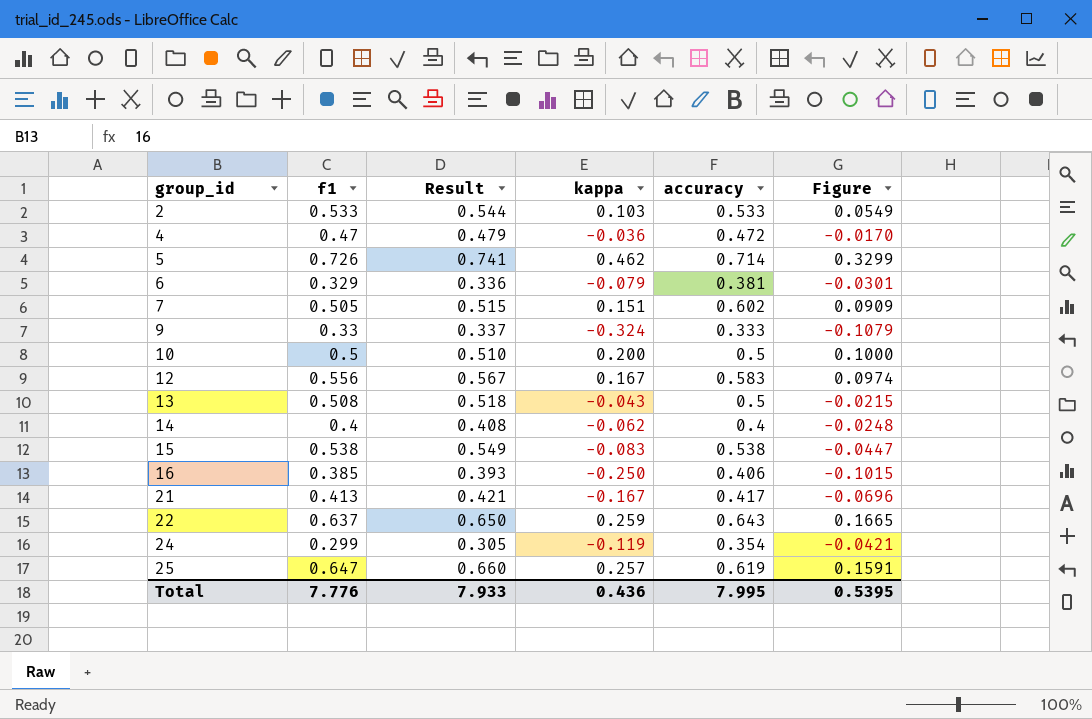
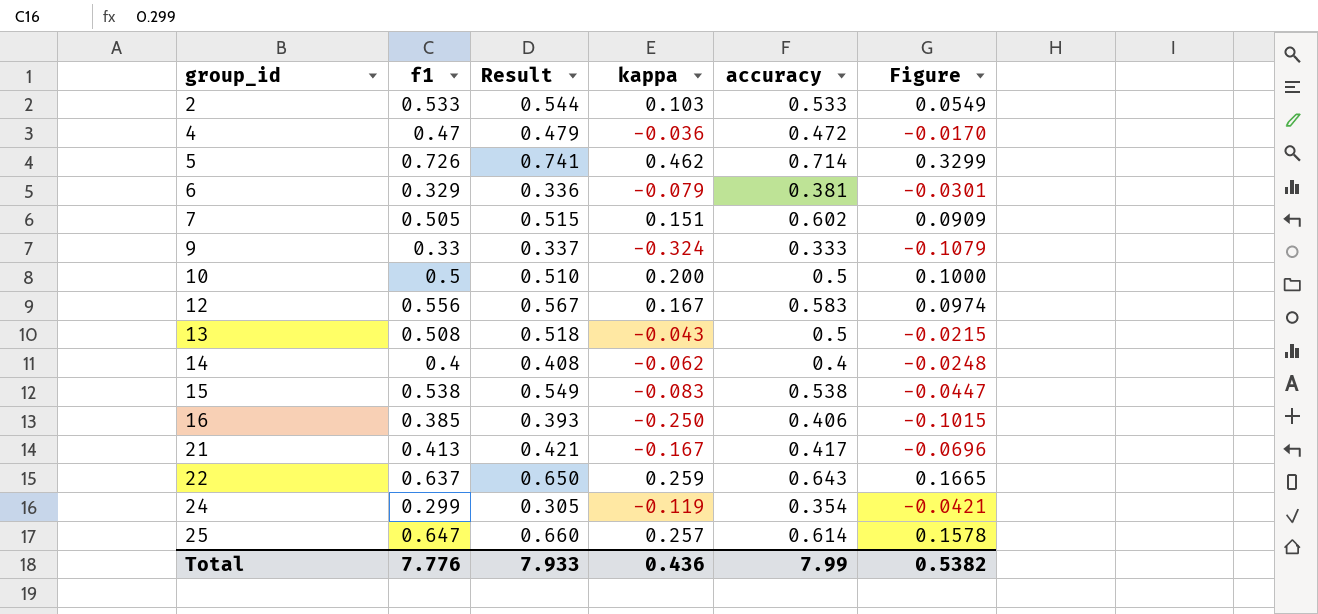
25 | accuracy: 0.619 -> 0.614
25 | Figure: 0.1591 -> 0.1578
Total | accuracy: 7.995 -> 7.99
Total | Figure: 0.5395 -> 0.5382

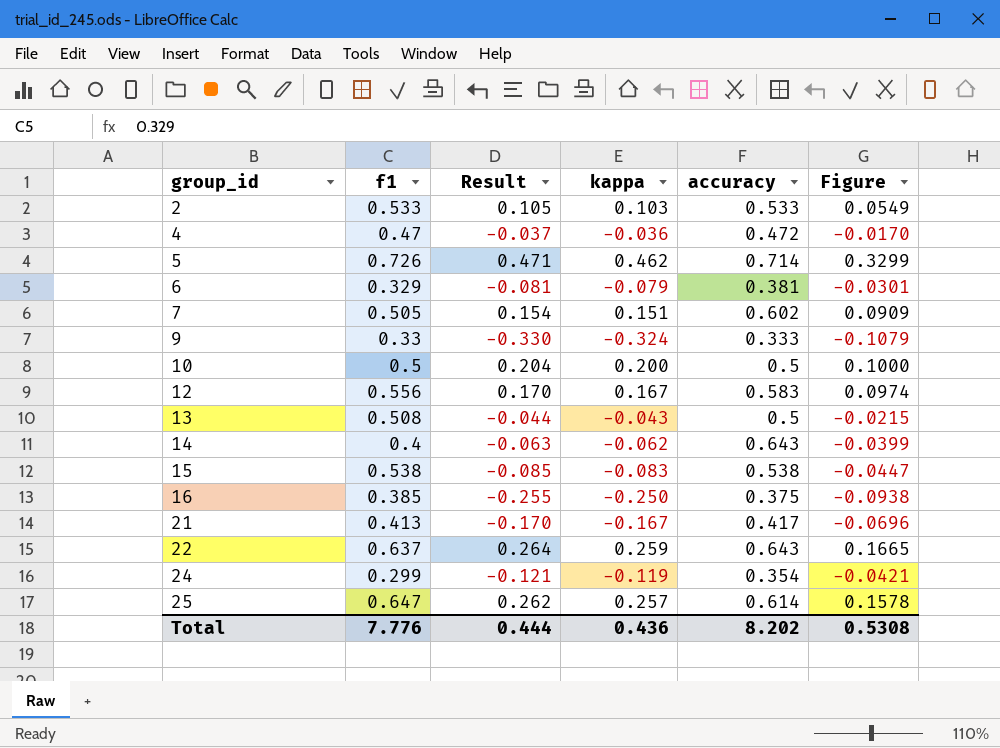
column Result | formula: [f1] * 1.02 -> [kappa] * 1.02
14 | accuracy: 0.4 -> 0.643
14 | Figure: -0.0248 -> -0.0399
16 | accuracy: 0.406 -> 0.375
16 | Figure: -0.1015 -> -0.0938
Total | Result: 7.933 -> 0.444
Total | accuracy: 7.99 -> 8.202
Total | Figure: 0.5382 -> 0.5308

